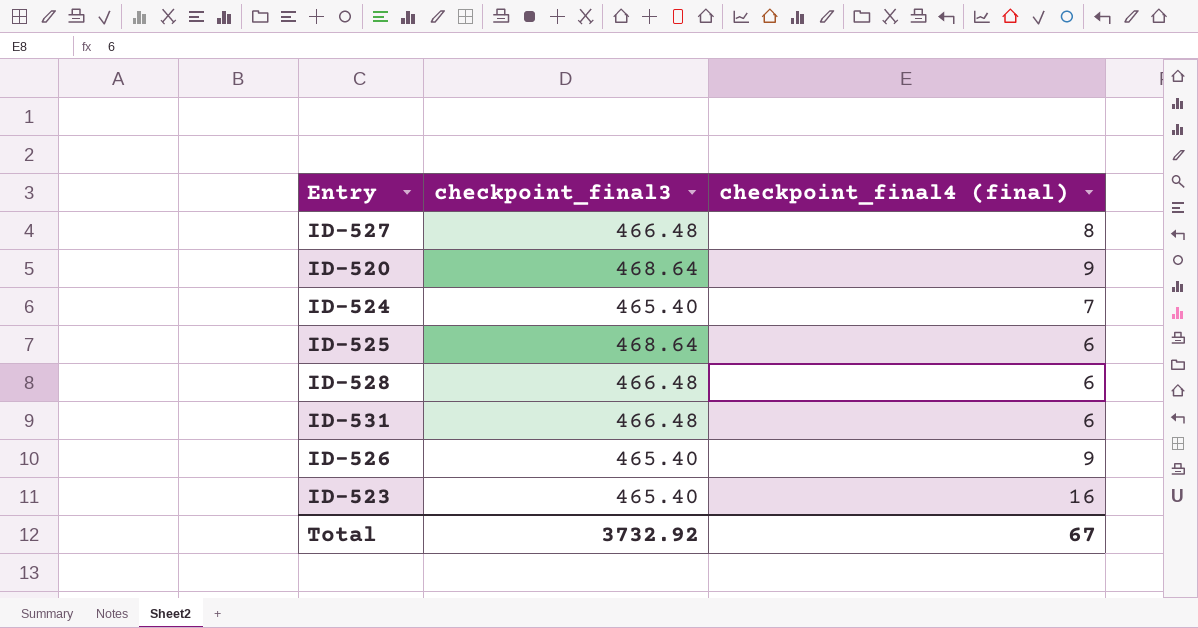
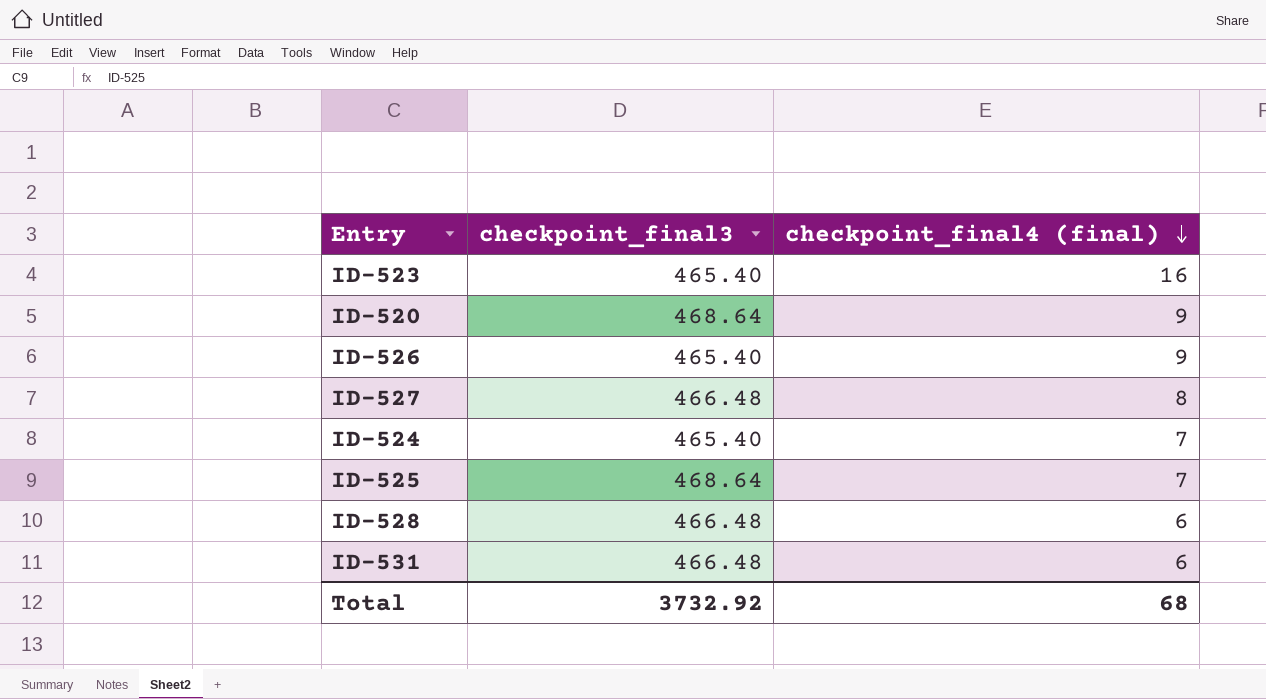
row order: none -> checkpoint_final4 (final) descending
ID-525 | checkpoint_final4 (final): 6 -> 7
Total | checkpoint_final4 (final): 67 -> 68

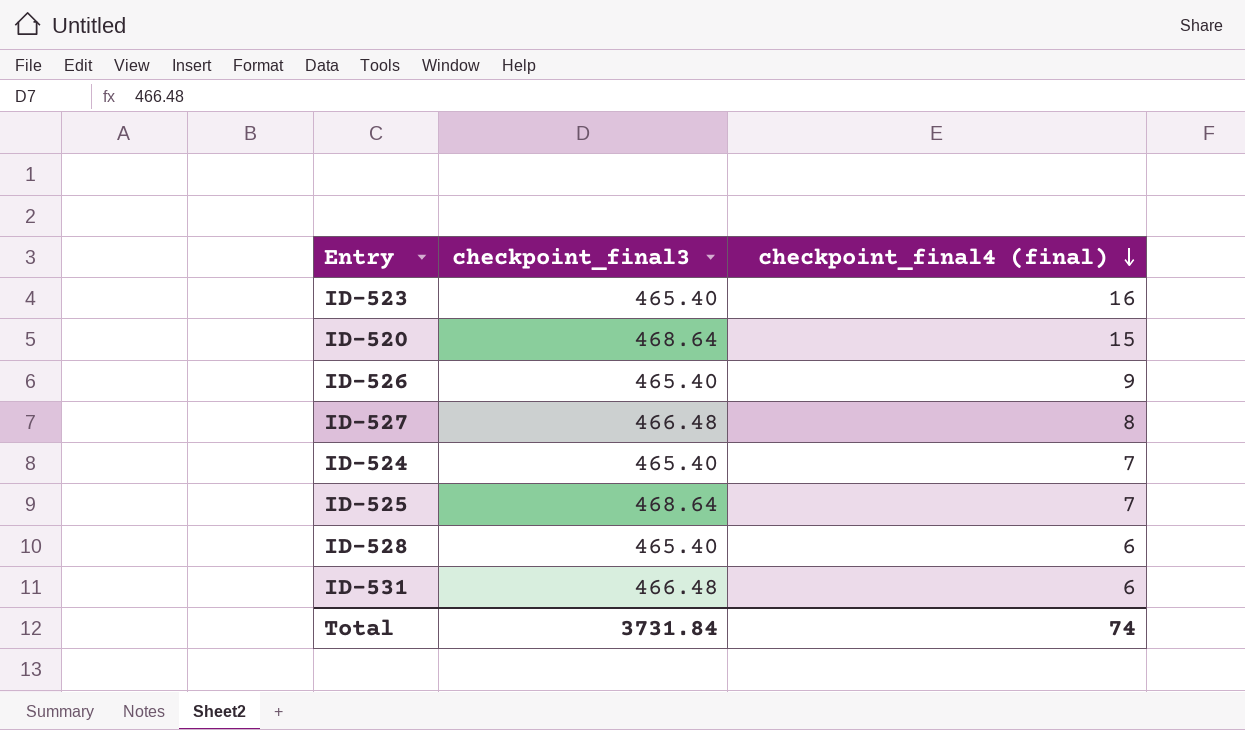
ID-520 | checkpoint_final4 (final): 9 -> 15
ID-528 | checkpoint_final3: 466.48 -> 465.40
Total | checkpoint_final3: 3732.92 -> 3731.84
Total | checkpoint_final4 (final): 68 -> 74

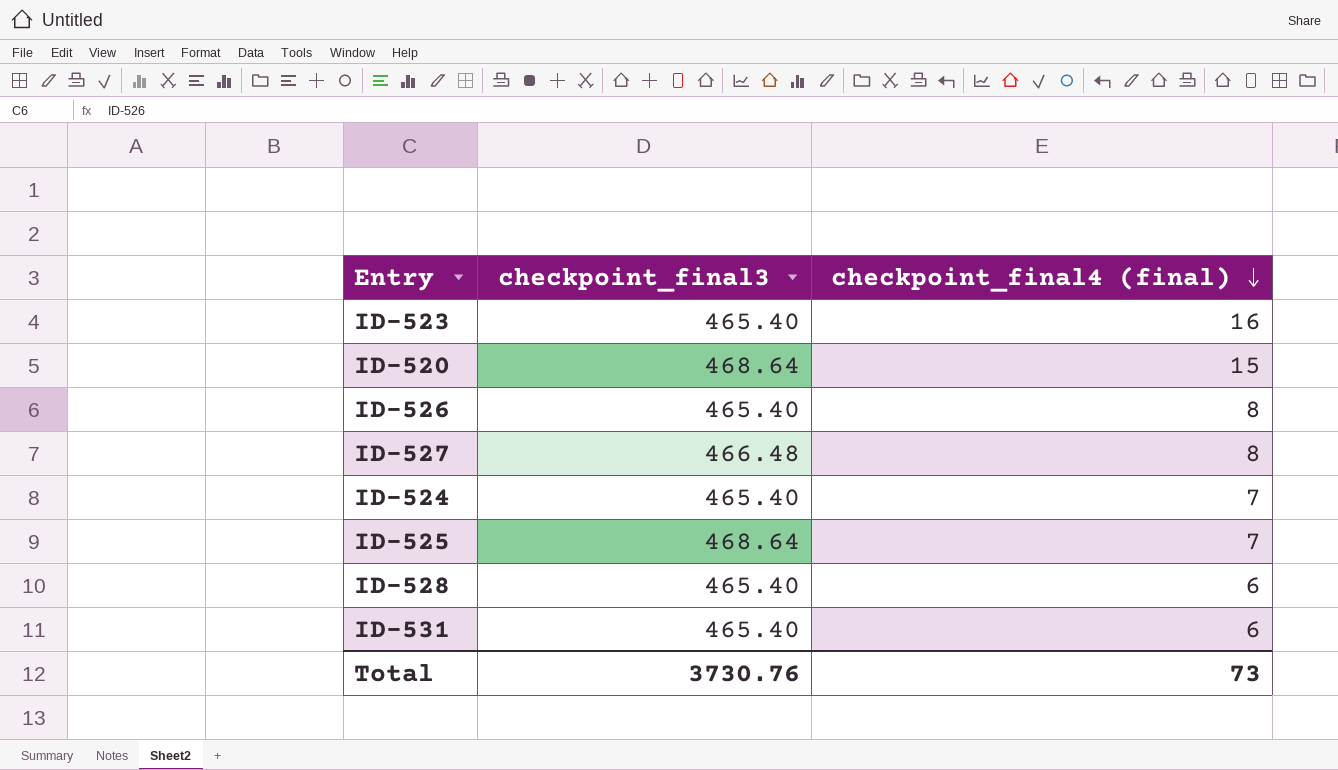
ID-526 | checkpoint_final4 (final): 9 -> 8
ID-531 | checkpoint_final3: 466.48 -> 465.40
Total | checkpoint_final3: 3731.84 -> 3730.76
Total | checkpoint_final4 (final): 74 -> 73

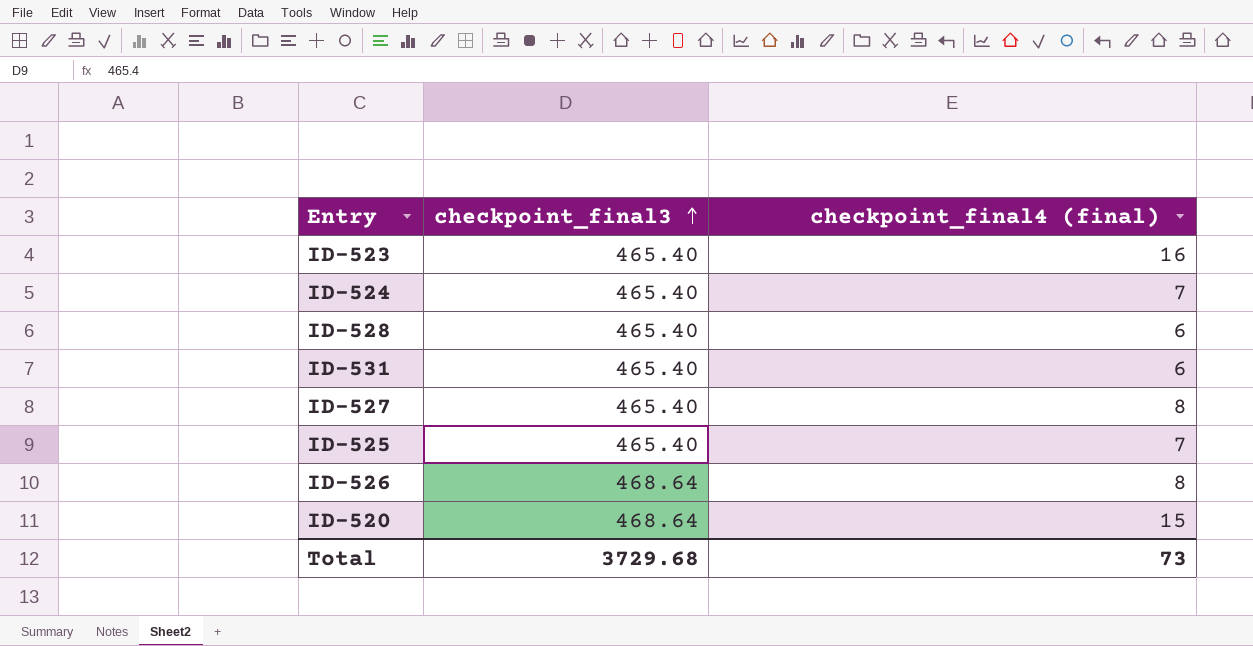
row order: checkpoint_final4 (final) descending -> checkpoint_final3 ascending
ID-527 | checkpoint_final3: 466.48 -> 465.40
ID-525 | checkpoint_final3: 468.64 -> 465.40
ID-526 | checkpoint_final3: 465.40 -> 468.64
Total | checkpoint_final3: 3730.76 -> 3729.68

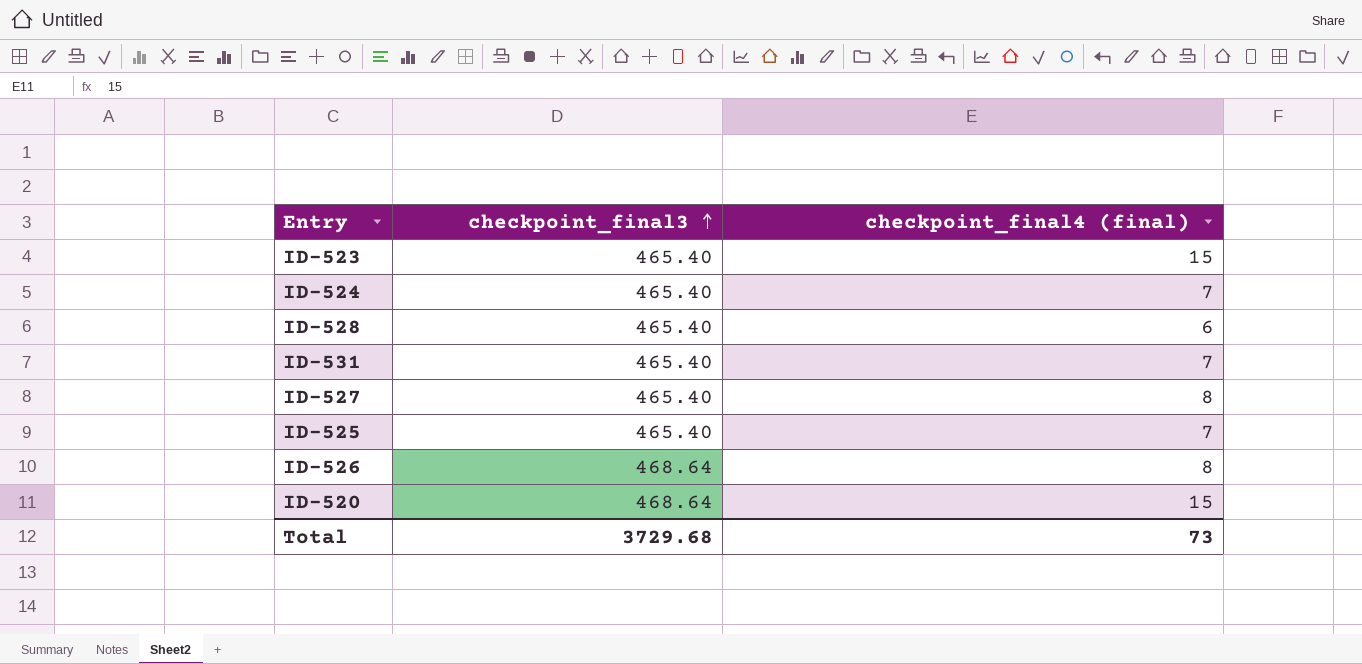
ID-523 | checkpoint_final4 (final): 16 -> 15
ID-531 | checkpoint_final4 (final): 6 -> 7

